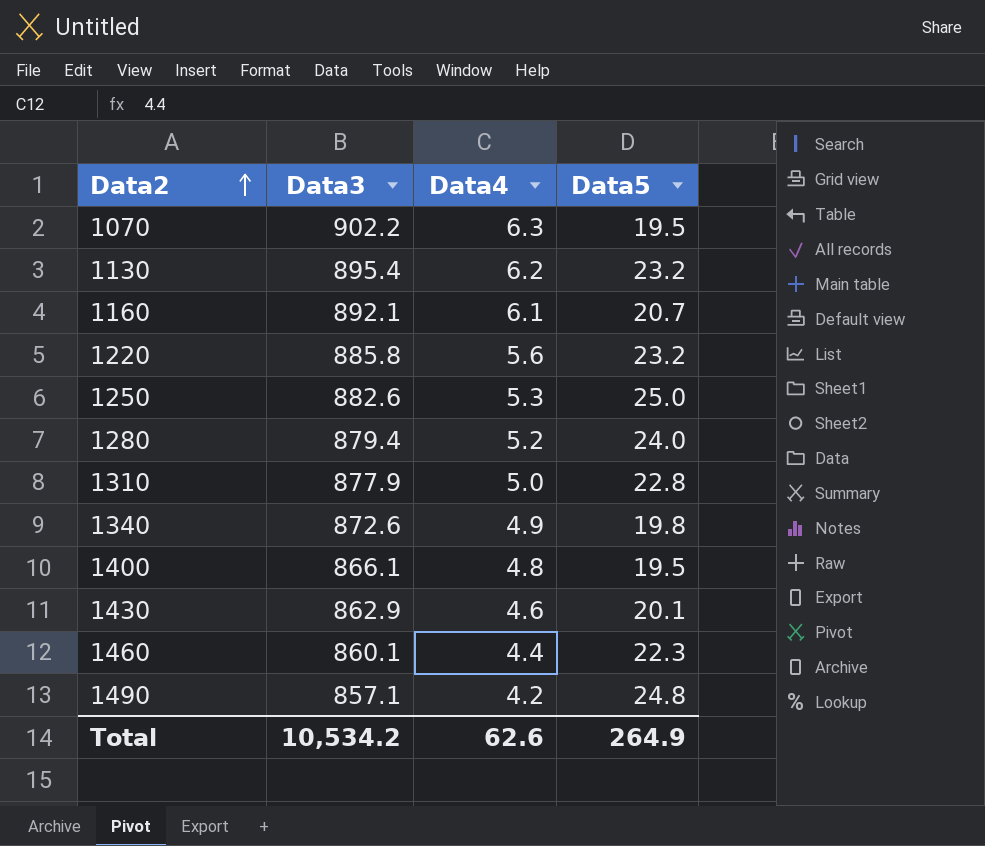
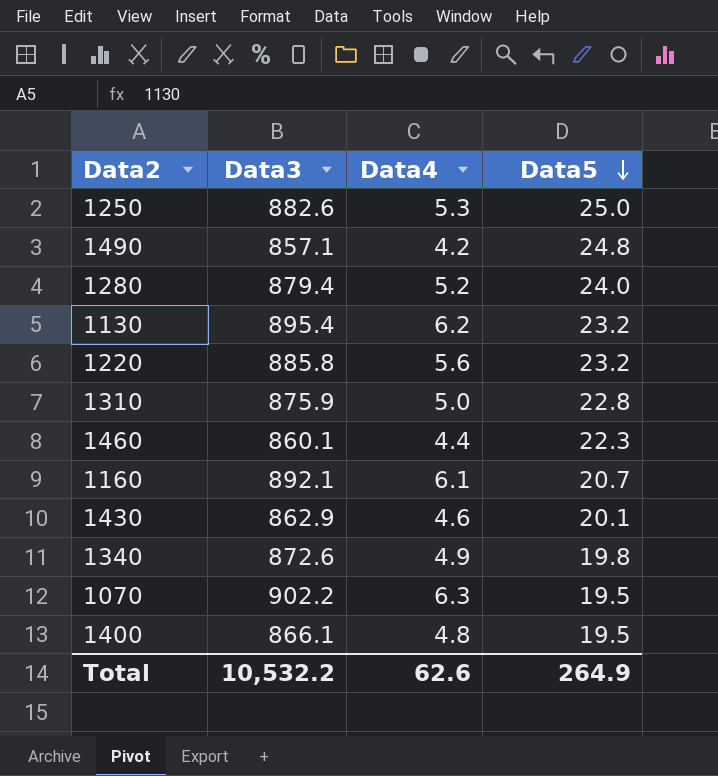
row order: Data2 ascending -> Data5 descending
1310 | Data3: 877.9 -> 875.9
Total | Data3: 10,534.2 -> 10,532.2

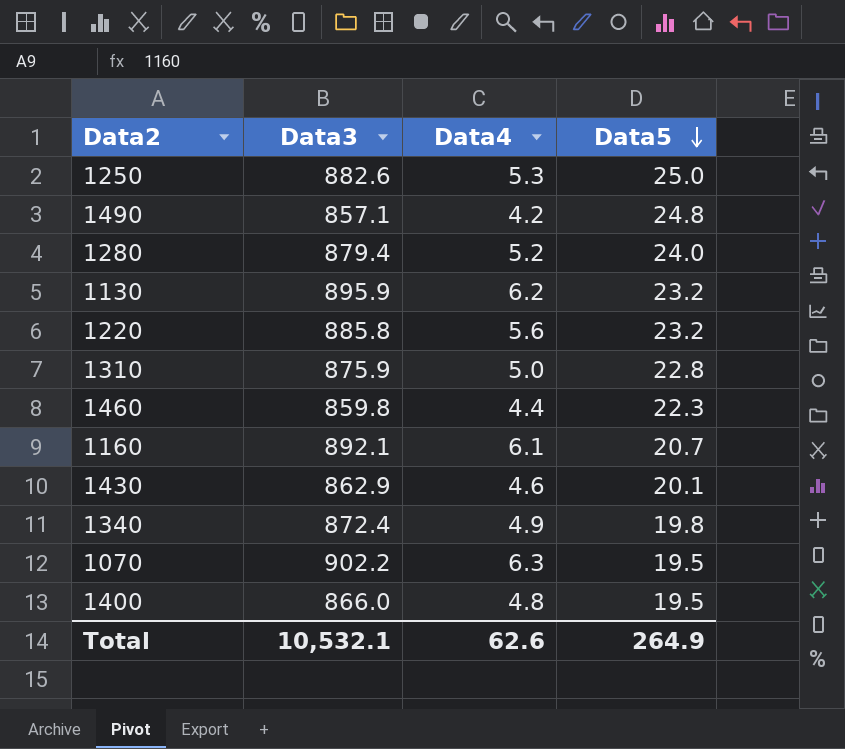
1130 | Data3: 895.4 -> 895.9
1460 | Data3: 860.1 -> 859.8
1340 | Data3: 872.6 -> 872.4
1400 | Data3: 866.1 -> 866.0
Total | Data3: 10,532.2 -> 10,532.1

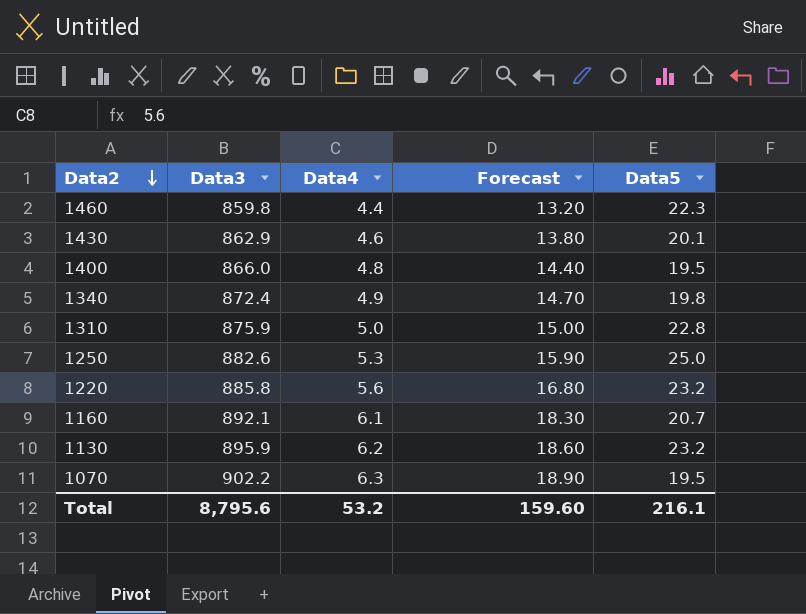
row order: Data5 descending -> Data2 descending
column Forecast | formula: none -> [Data4] * 3
row 1490: 857.1 | 4.2 | 24.8 -> none
row 1280: 879.4 | 5.2 | 24.0 -> none
Total | Data3: 10,532.1 -> 8,795.6
Total | Data4: 62.6 -> 53.2
Total | Data5: 264.9 -> 216.1

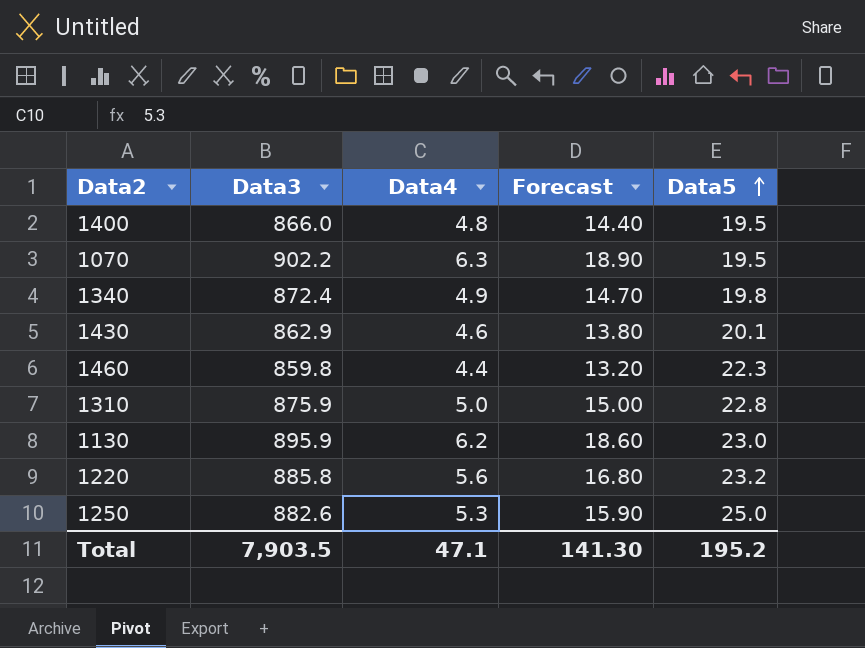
row order: Data2 descending -> Data5 ascending
row 1160: 892.1 | 6.1 | 18.30 | 20.7 -> none
1130 | Data5: 23.2 -> 23.0
Total | Data3: 8,795.6 -> 7,903.5
Total | Data4: 53.2 -> 47.1
Total | Forecast: 159.60 -> 141.30
Total | Data5: 216.1 -> 195.2

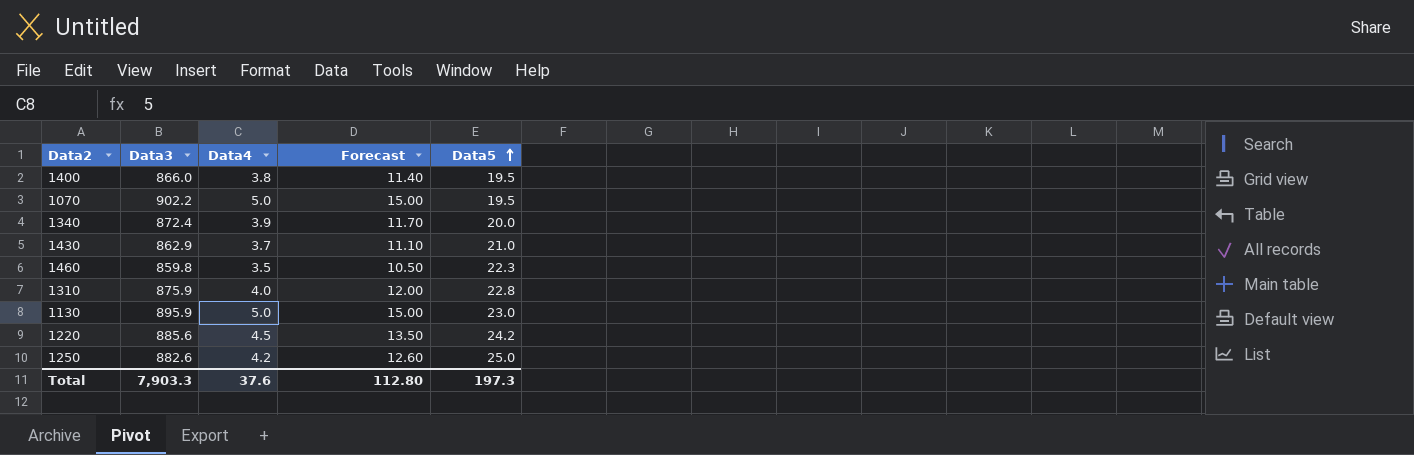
1400 | Data4: 4.8 -> 3.8
1400 | Forecast: 14.40 -> 11.40
1070 | Data4: 6.3 -> 5.0
1070 | Forecast: 18.90 -> 15.00
1340 | Data4: 4.9 -> 3.9
1340 | Forecast: 14.70 -> 11.70
1340 | Data5: 19.8 -> 20.0
1430 | Data4: 4.6 -> 3.7
1430 | Forecast: 13.80 -> 11.10
1430 | Data5: 20.1 -> 21.0
1460 | Data4: 4.4 -> 3.5
1460 | Forecast: 13.20 -> 10.50
1310 | Data4: 5.0 -> 4.0
1310 | Forecast: 15.00 -> 12.00
1130 | Data4: 6.2 -> 5.0
1130 | Forecast: 18.60 -> 15.00
1220 | Data3: 885.8 -> 885.6
1220 | Data4: 5.6 -> 4.5
1220 | Forecast: 16.80 -> 13.50
1220 | Data5: 23.2 -> 24.2
1250 | Data4: 5.3 -> 4.2
1250 | Forecast: 15.90 -> 12.60
Total | Data3: 7,903.5 -> 7,903.3
Total | Data4: 47.1 -> 37.6
Total | Forecast: 141.30 -> 112.80
Total | Data5: 195.2 -> 197.3

